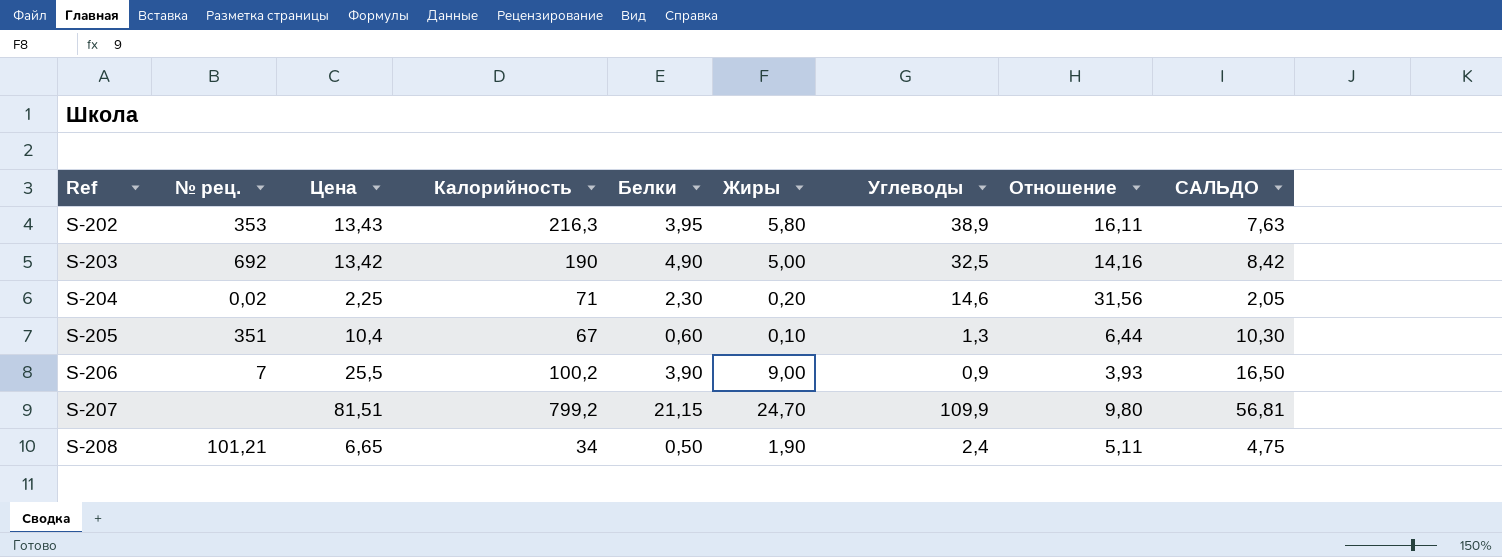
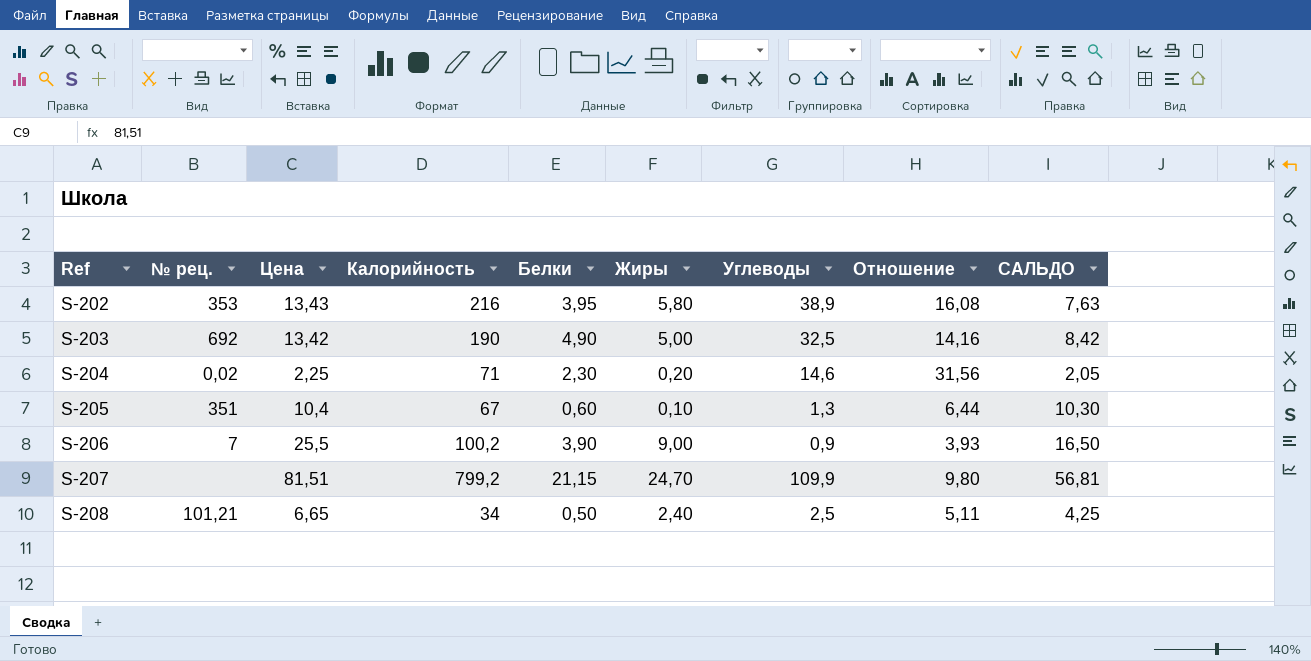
S-202 | Калорийность: 216,3 -> 216
S-202 | Отношение: 16,11 -> 16,08
S-208 | Жиры: 1,90 -> 2,40
S-208 | Углеводы: 2,4 -> 2,5
S-208 | САЛЬДО: 4,75 -> 4,25

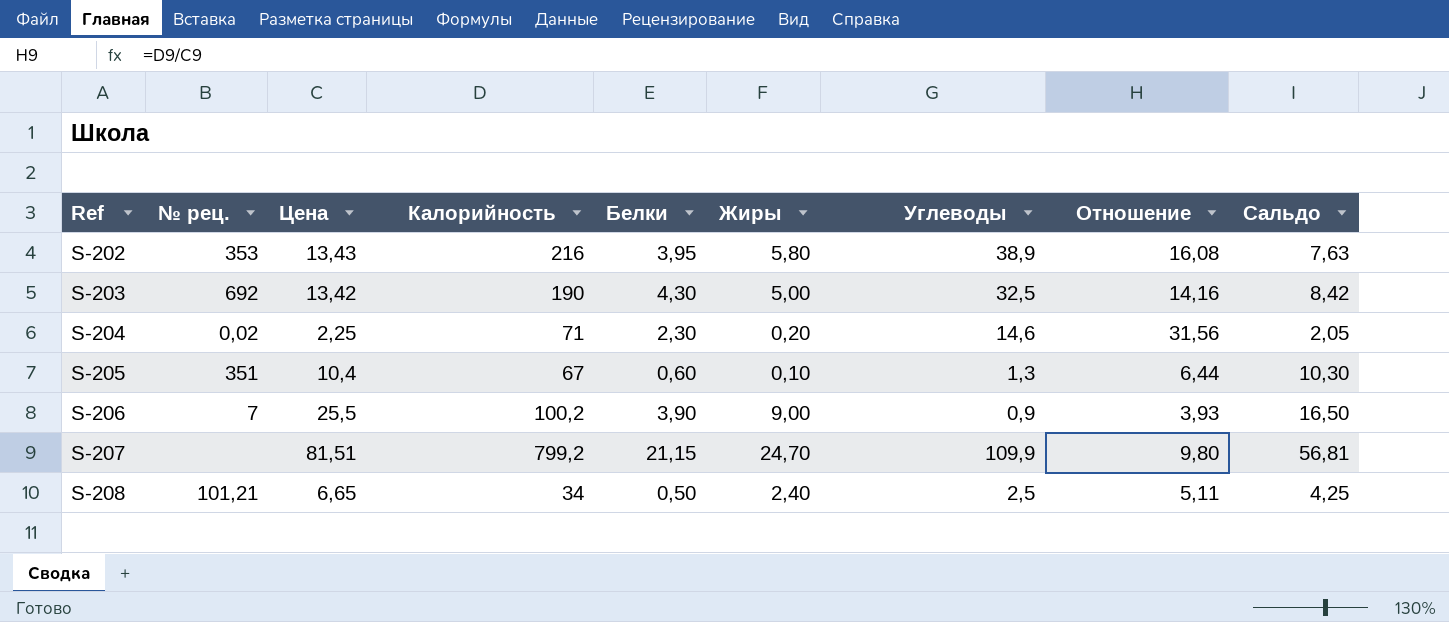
column name: САЛЬДО -> Сальдо
S-203 | Белки: 4,90 -> 4,30

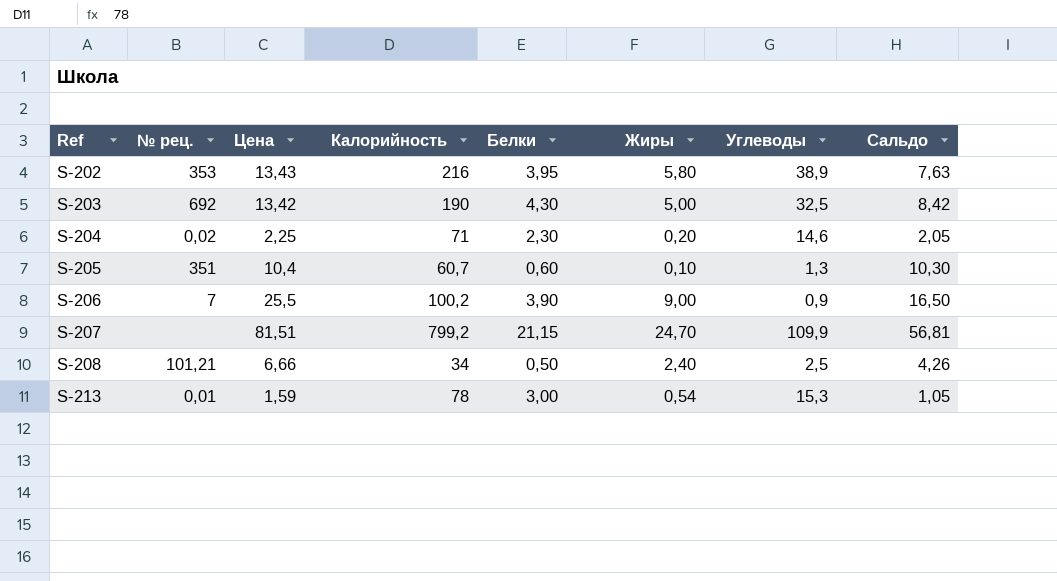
column Отношение | formula: [Калорийность] / [Цена] -> none
S-205 | Калорийность: 67 -> 60,7
S-208 | Цена: 6,65 -> 6,66
S-208 | Сальдо: 4,25 -> 4,26
row S-213: none -> 0,01 | 1,59 | 78 | 3,00 | 0,54 | 15,3 | 1,05

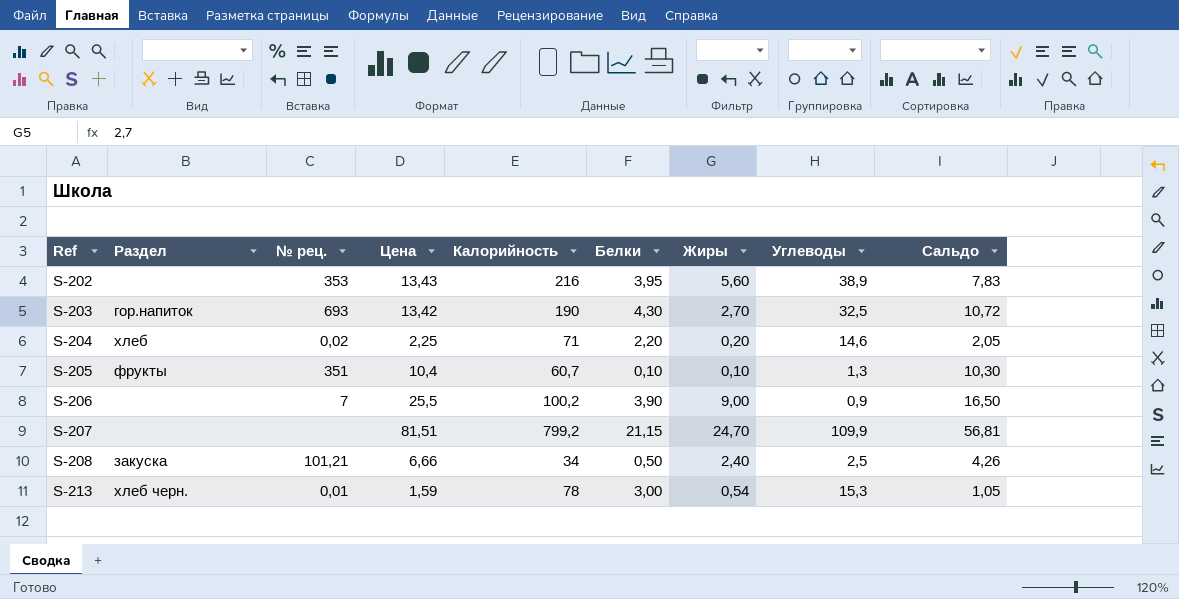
column Раздел | position: none -> 2
S-202 | Жиры: 5,80 -> 5,60
S-202 | Сальдо: 7,63 -> 7,83
S-203 | № рец.: 692 -> 693
S-203 | Жиры: 5,00 -> 2,70
S-203 | Сальдо: 8,42 -> 10,72
S-204 | Белки: 2,30 -> 2,20
S-205 | Белки: 0,60 -> 0,10

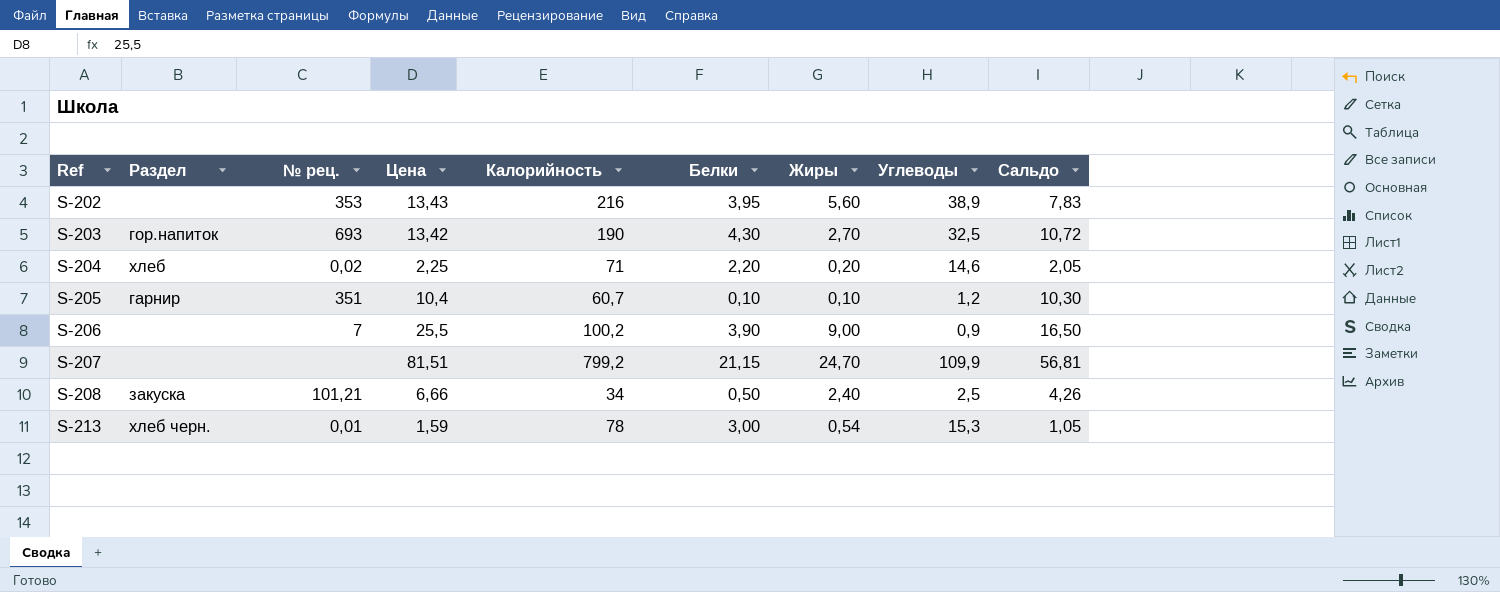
S-205 | Раздел: фрукты -> гарнир
S-205 | Углеводы: 1,3 -> 1,2

